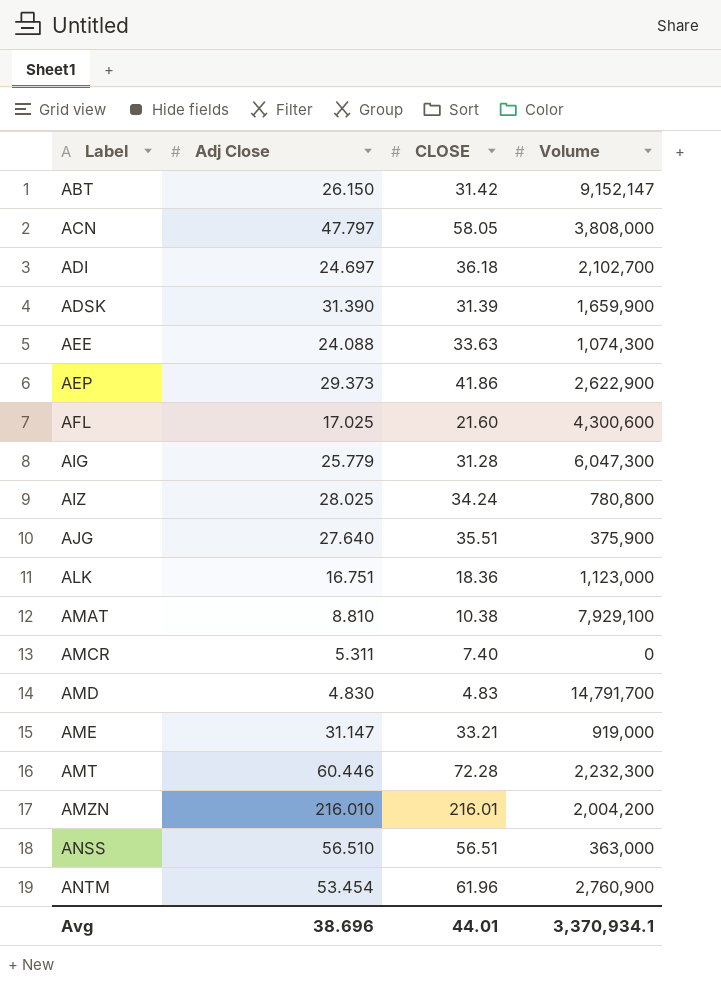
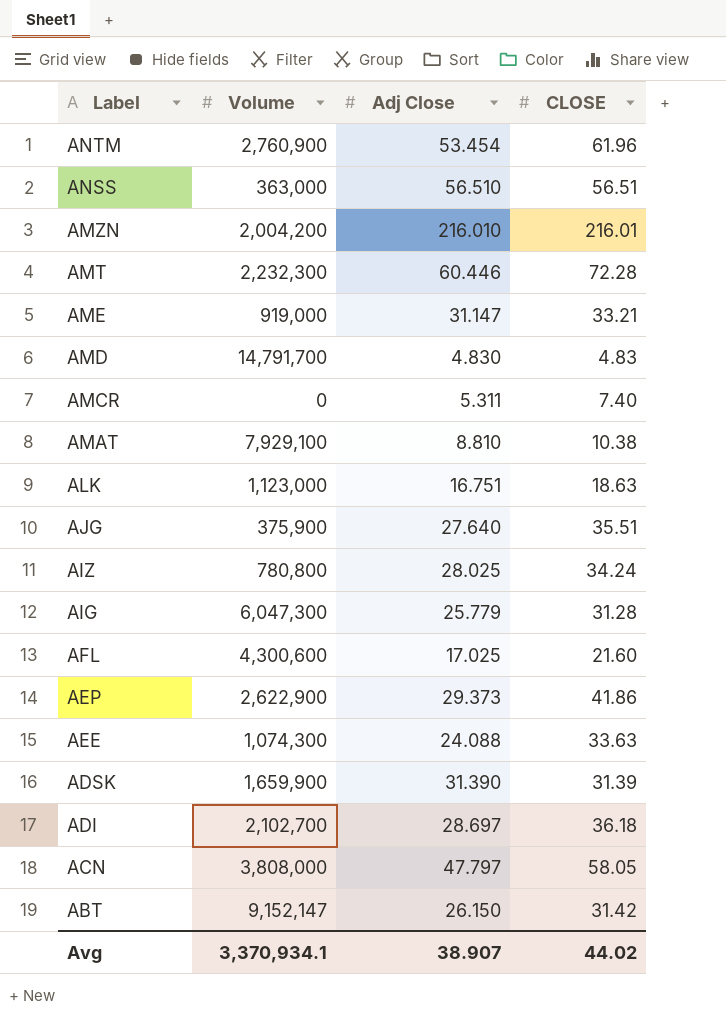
row order: Label ascending -> Label descending
column Volume | position: 4 -> 2
ALK | CLOSE: 18.36 -> 18.63
ADI | Adj Close: 24.697 -> 28.697
Avg | Adj Close: 38.696 -> 38.907
Avg | CLOSE: 44.01 -> 44.02

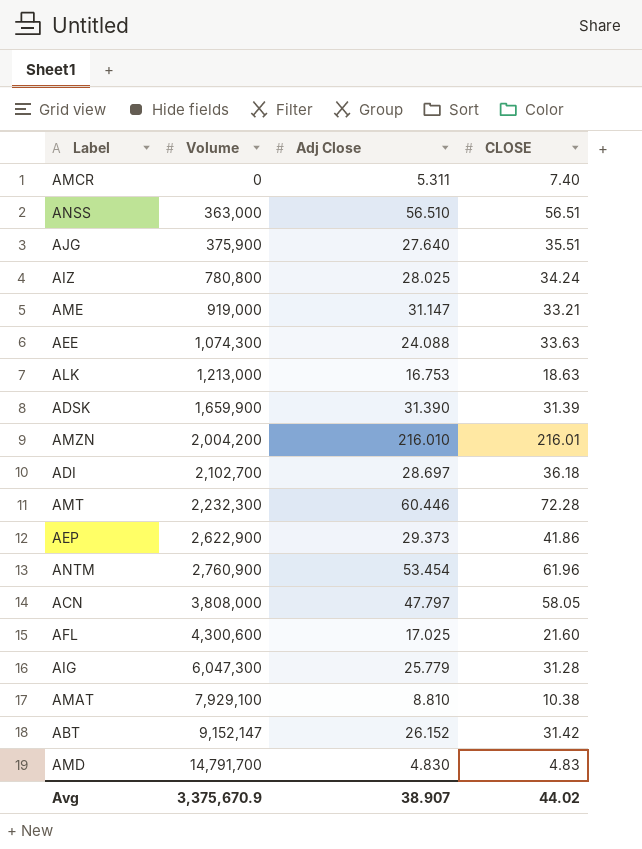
row order: Label descending -> Volume ascending
ALK | Volume: 1,123,000 -> 1,213,000
ALK | Adj Close: 16.751 -> 16.753
ABT | Adj Close: 26.150 -> 26.152
Avg | Volume: 3,370,934.1 -> 3,375,670.9

